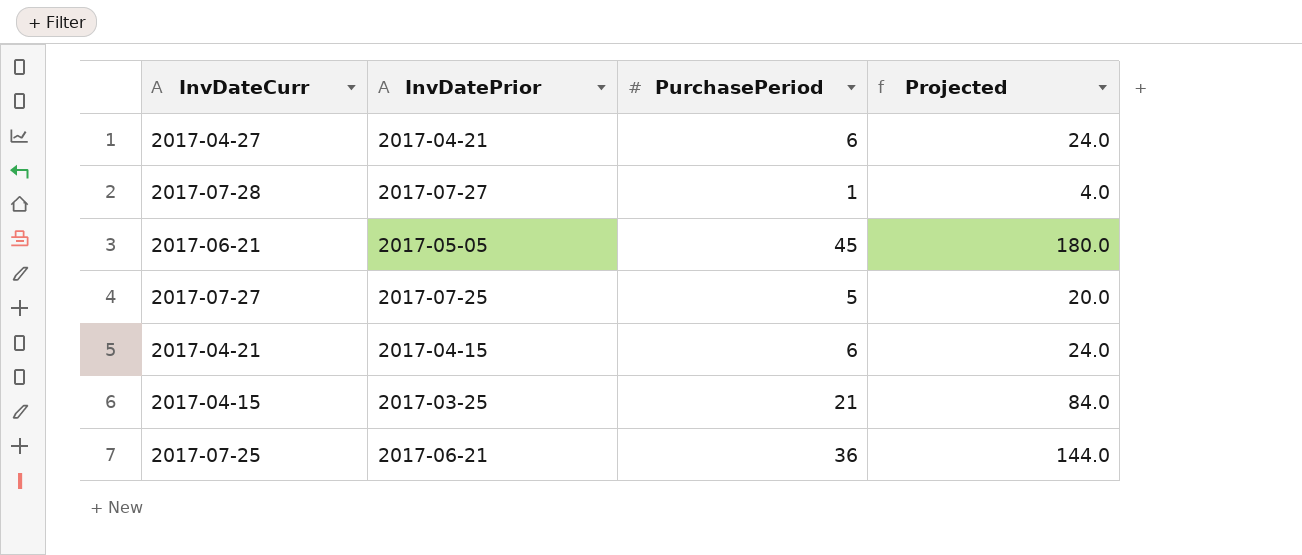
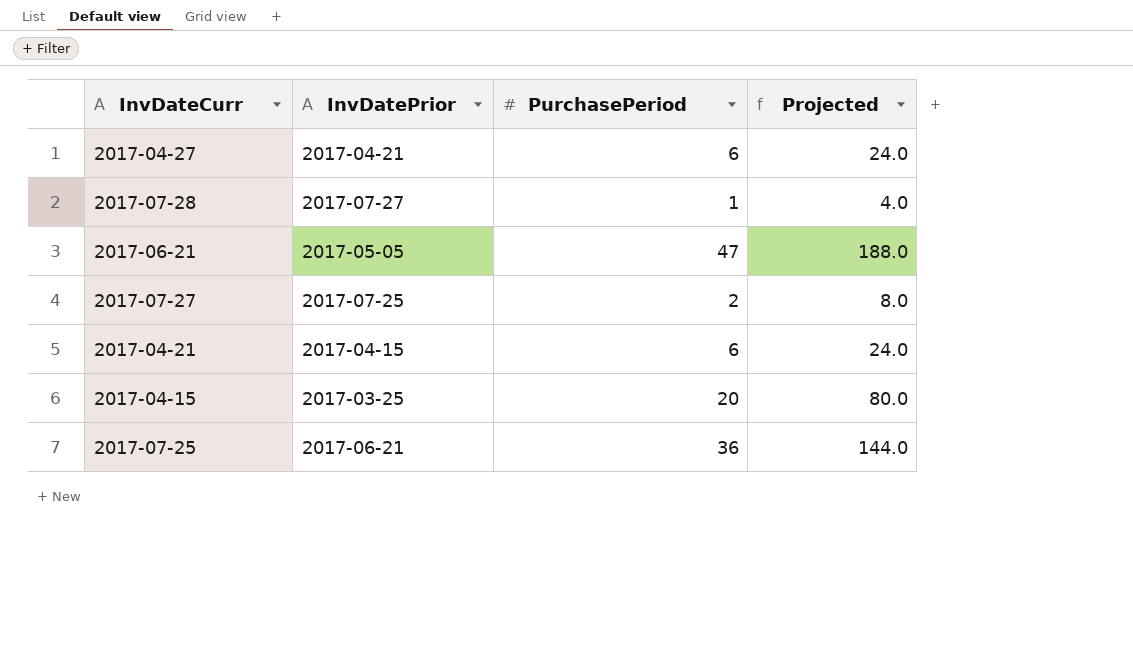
2017-06-21 | PurchasePeriod: 45 -> 47
2017-06-21 | Projected: 180.0 -> 188.0
2017-07-27 | PurchasePeriod: 5 -> 2
2017-07-27 | Projected: 20.0 -> 8.0
2017-04-15 | PurchasePeriod: 21 -> 20
2017-04-15 | Projected: 84.0 -> 80.0

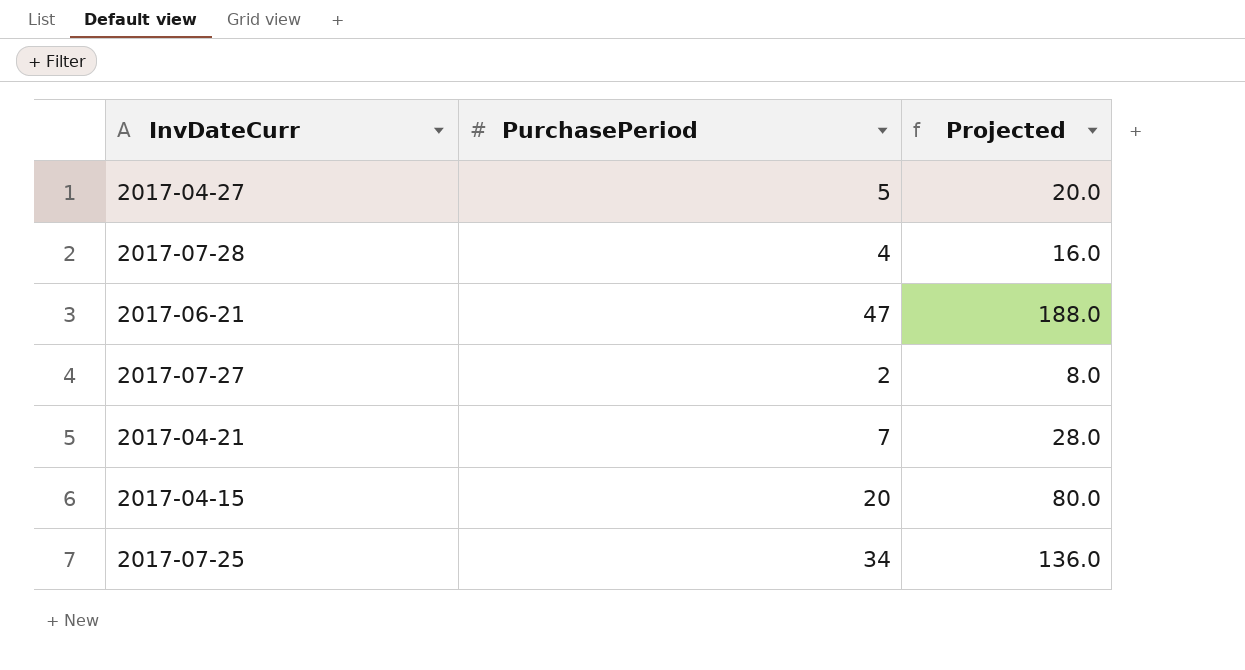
column InvDatePrior | position: 2 -> none
2017-04-27 | PurchasePeriod: 6 -> 5
2017-04-27 | Projected: 24.0 -> 20.0
2017-07-28 | PurchasePeriod: 1 -> 4
2017-07-28 | Projected: 4.0 -> 16.0
2017-04-21 | PurchasePeriod: 6 -> 7
2017-04-21 | Projected: 24.0 -> 28.0
2017-07-25 | PurchasePeriod: 36 -> 34
2017-07-25 | Projected: 144.0 -> 136.0

